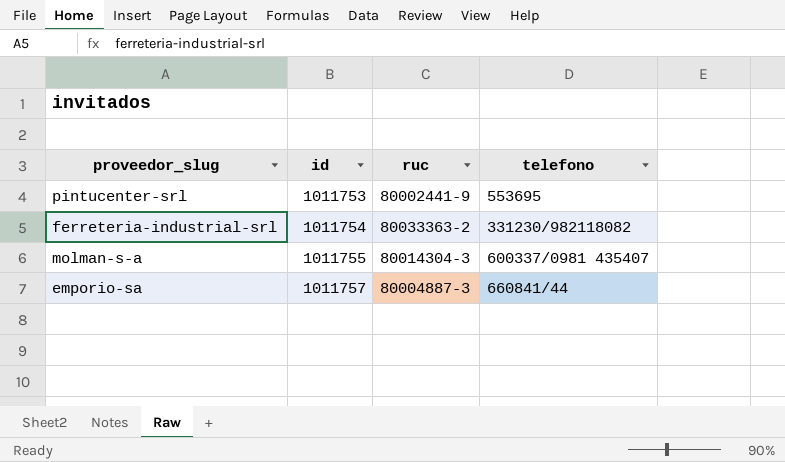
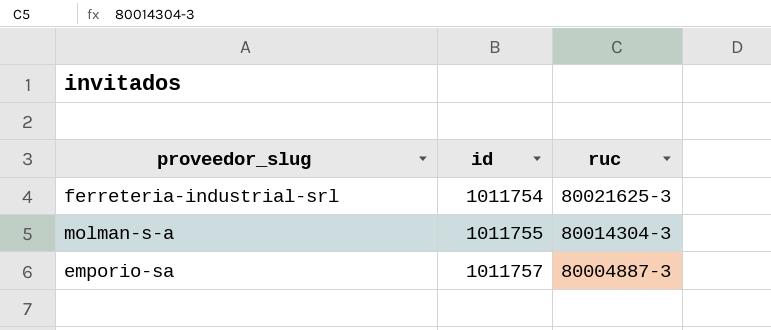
column telefono | position: 4 -> none
row pintucenter-srl: 1011753 | 80002441-9 | 553695 -> none
ferreteria-industrial-srl | ruc: 80033363-2 -> 80021625-3

